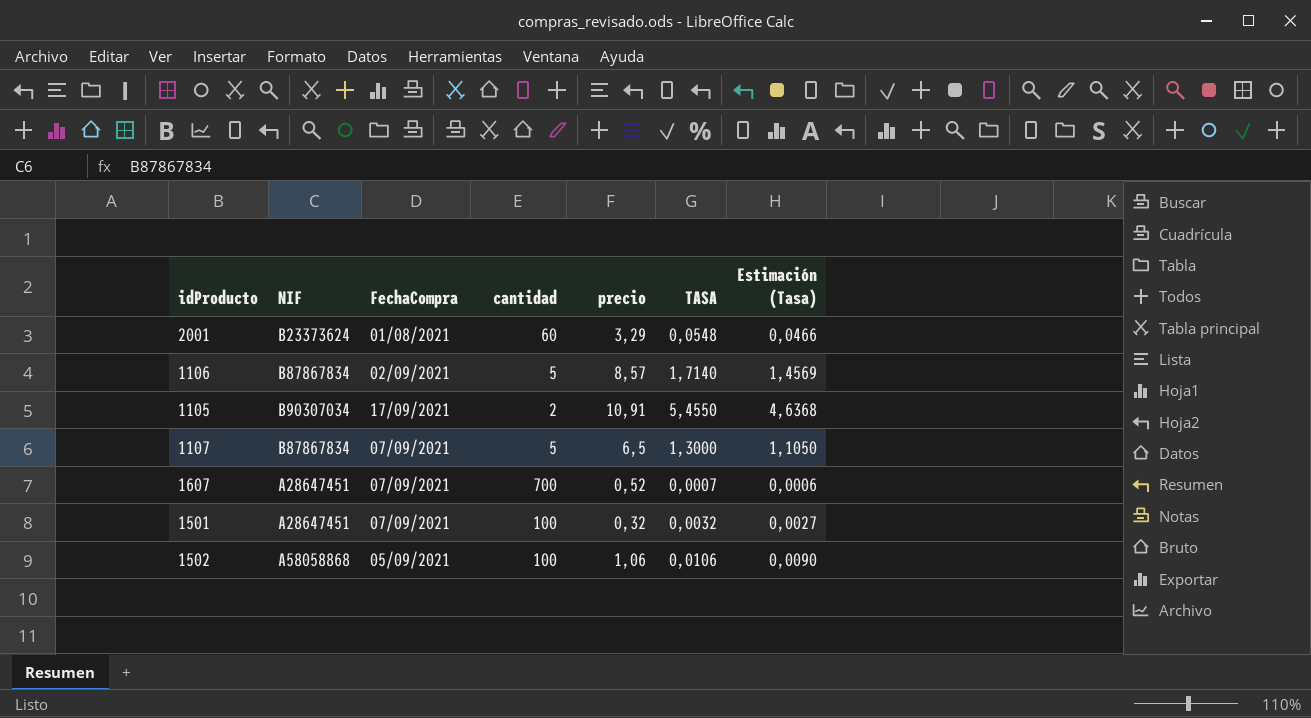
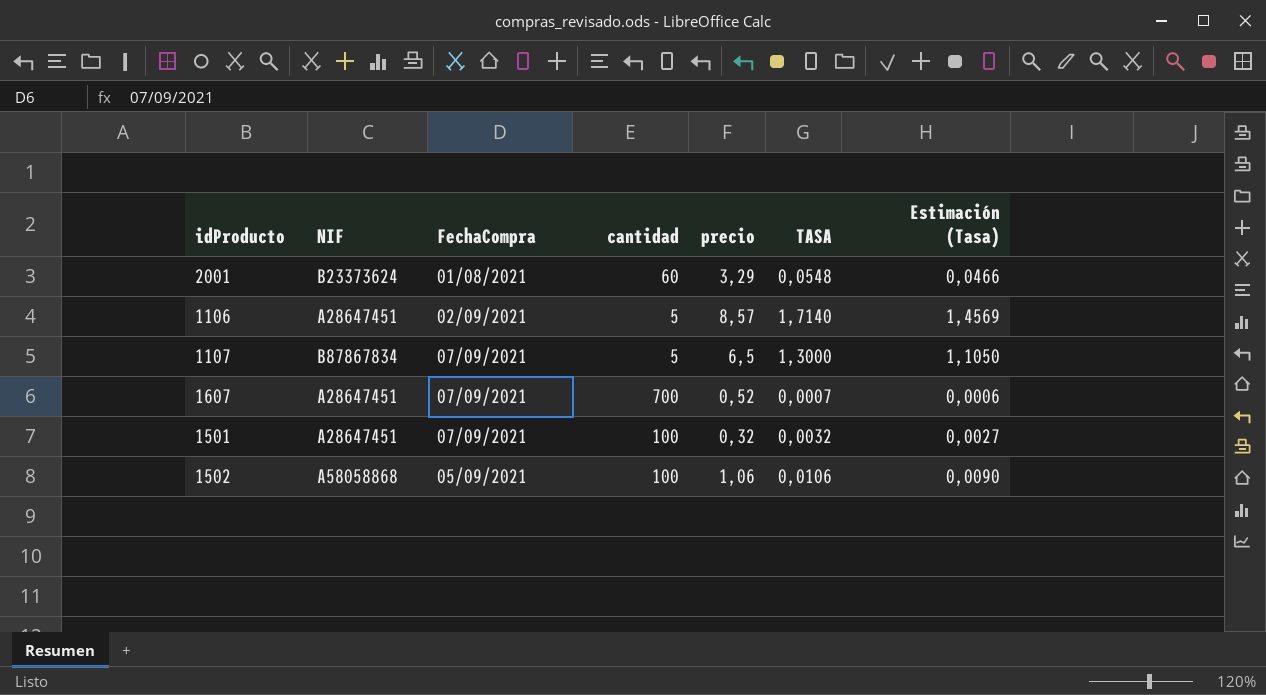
row 1105: B90307034 | 17/09/2021 | 2 | 10,91 | 5,4550 | 4,6368 -> none
1106 | NIF: B87867834 -> A28647451

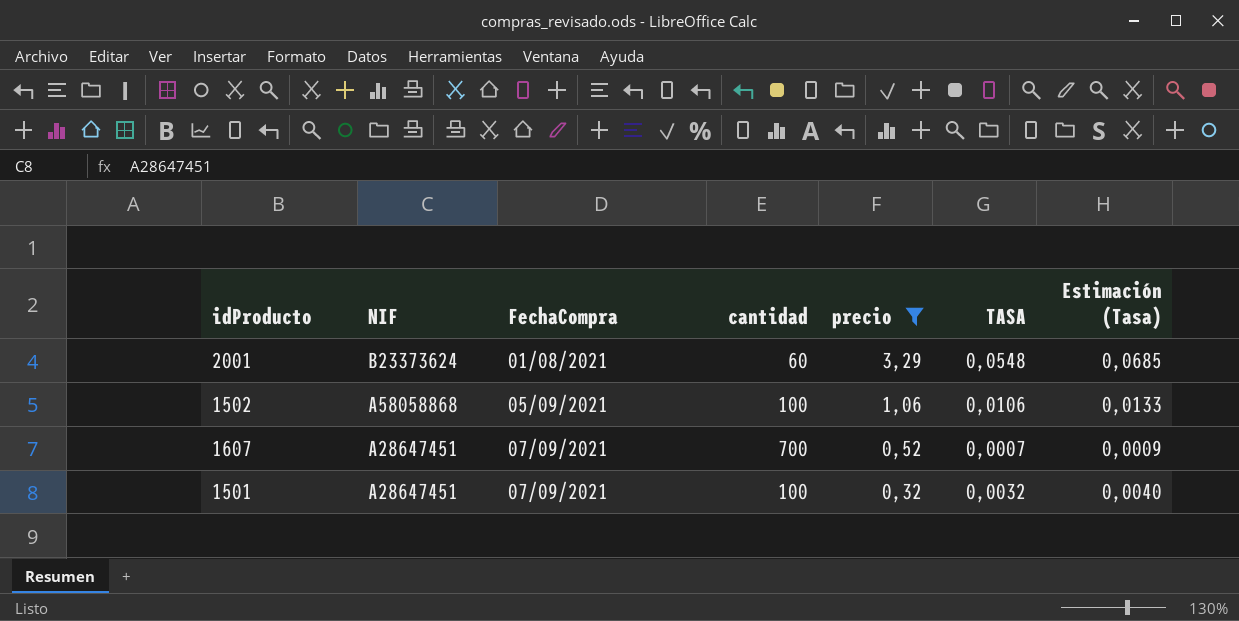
filter: none -> precio <= 3,29
row order: none -> NIF descending
column Estimación (Tasa) | formula: [TASA] * 0,85 -> [TASA] * 1,25

